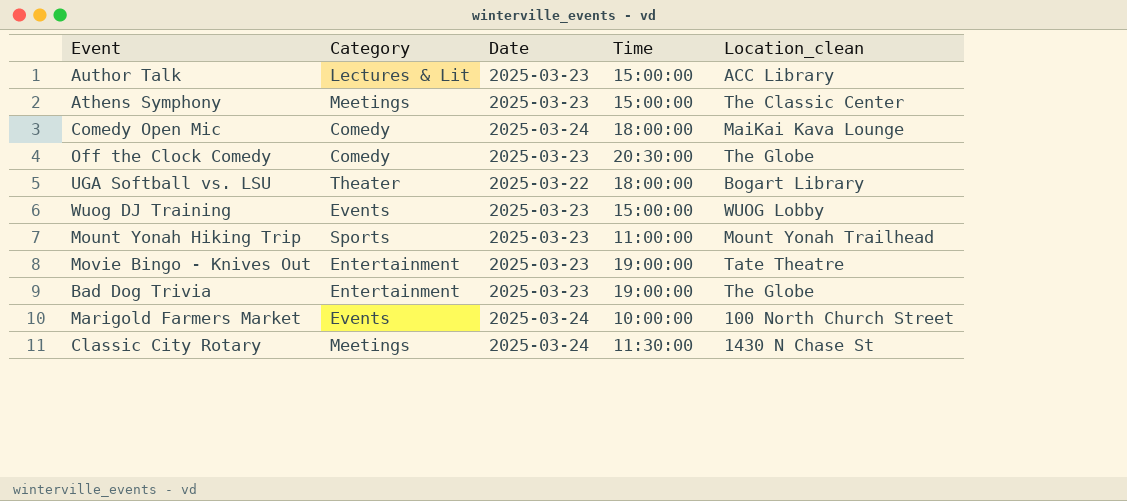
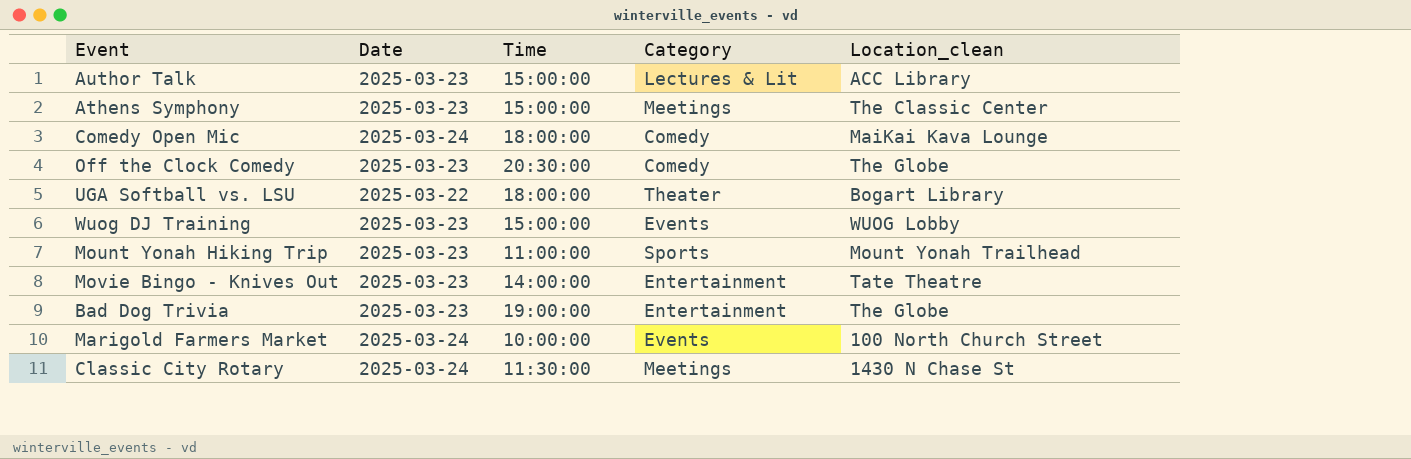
column Category | position: 2 -> 4
Movie Bingo - Knives Out | Time: 19:00:00 -> 14:00:00

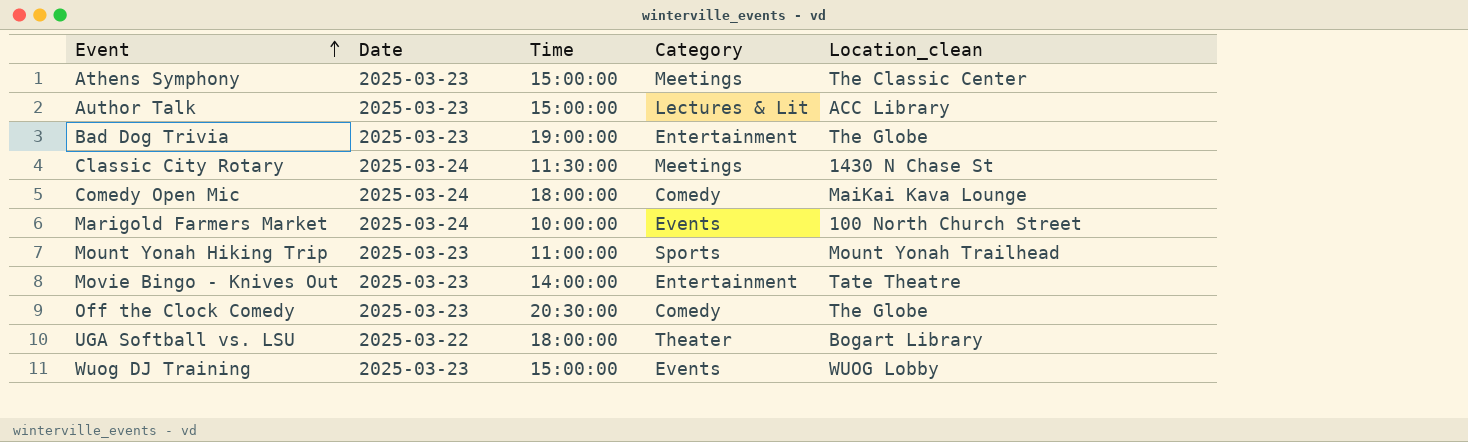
row order: none -> Event ascending

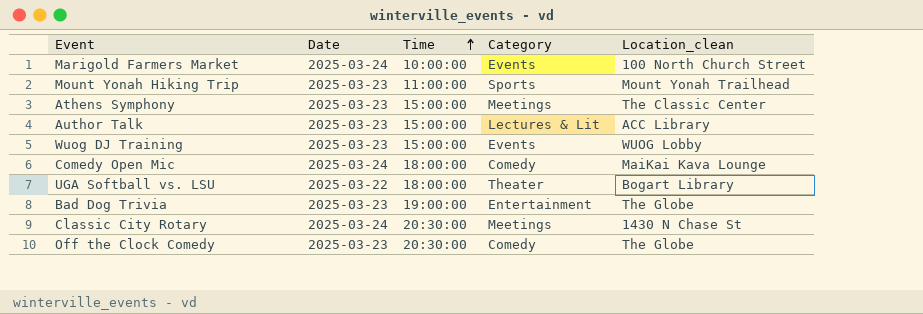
row order: Event ascending -> Time ascending
row Movie Bingo - Knives Out: 2025-03-23 | 14:00:00 | Entertainment | Tate Theatre -> none
Classic City Rotary | Time: 11:30:00 -> 20:30:00

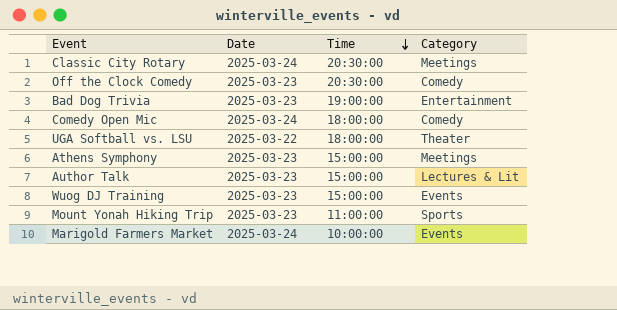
row order: Time ascending -> Time descending
column Location_clean | position: 5 -> none

